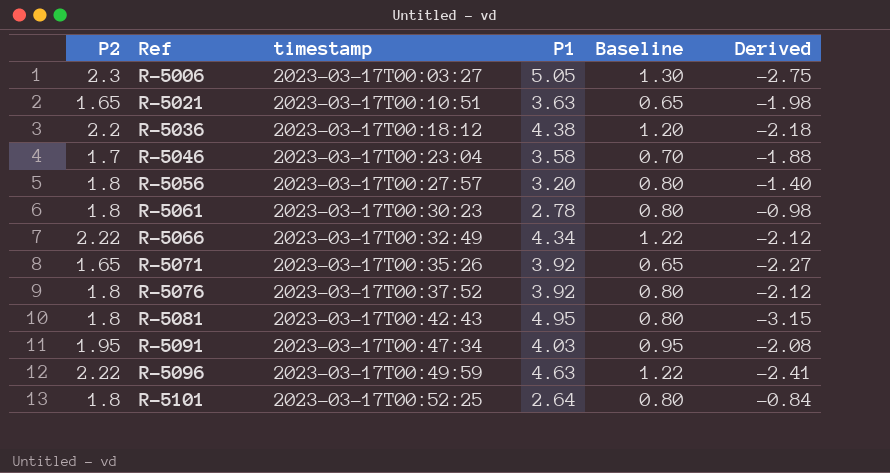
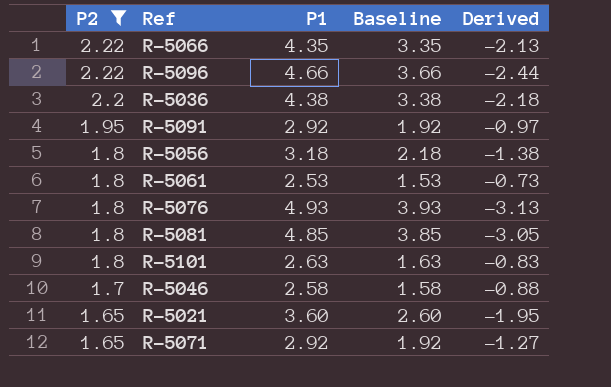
filter: none -> P2 != 2.3
row order: Ref ascending -> P2 descending
column timestamp | position: 3 -> none
column Baseline | formula: [P2] - 1 -> [P1] - 1
R-5066 | P1: 4.34 -> 4.35
R-5066 | Derived: -2.12 -> -2.13
R-5096 | P1: 4.63 -> 4.66
R-5096 | Derived: -2.41 -> -2.44
R-5091 | P1: 4.03 -> 2.92
R-5091 | Derived: -2.08 -> -0.97
R-5056 | P1: 3.20 -> 3.18
R-5056 | Derived: -1.40 -> -1.38
R-5061 | P1: 2.78 -> 2.53
R-5061 | Derived: -0.98 -> -0.73
R-5076 | P1: 3.92 -> 4.93
R-5076 | Derived: -2.12 -> -3.13
R-5081 | P1: 4.95 -> 4.85
R-5081 | Derived: -3.15 -> -3.05
R-5101 | P1: 2.64 -> 2.63
R-5101 | Derived: -0.84 -> -0.83
R-5046 | P1: 3.58 -> 2.58
R-5046 | Derived: -1.88 -> -0.88
R-5021 | P1: 3.63 -> 3.60
R-5021 | Derived: -1.98 -> -1.95
R-5071 | P1: 3.92 -> 2.92
R-5071 | Derived: -2.27 -> -1.27

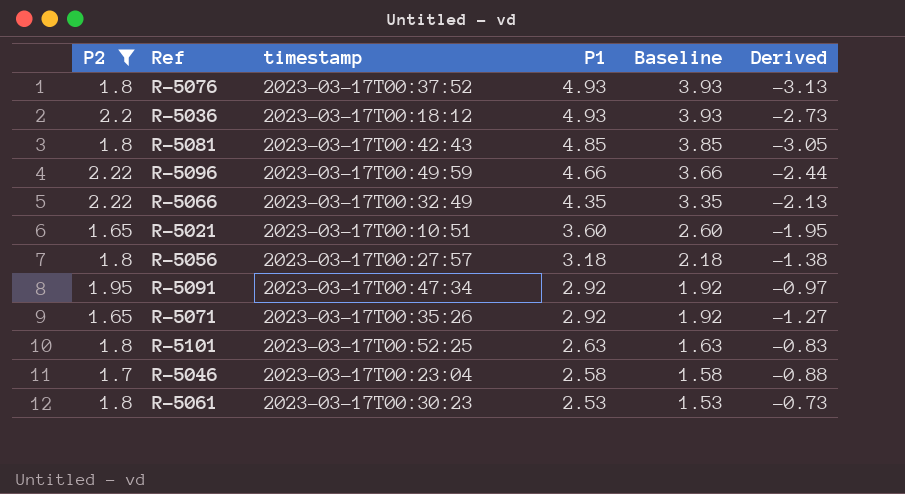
row order: P2 descending -> P1 descending
column timestamp | position: none -> 3
R-5036 | P1: 4.38 -> 4.93
R-5036 | Baseline: 3.38 -> 3.93
R-5036 | Derived: -2.18 -> -2.73

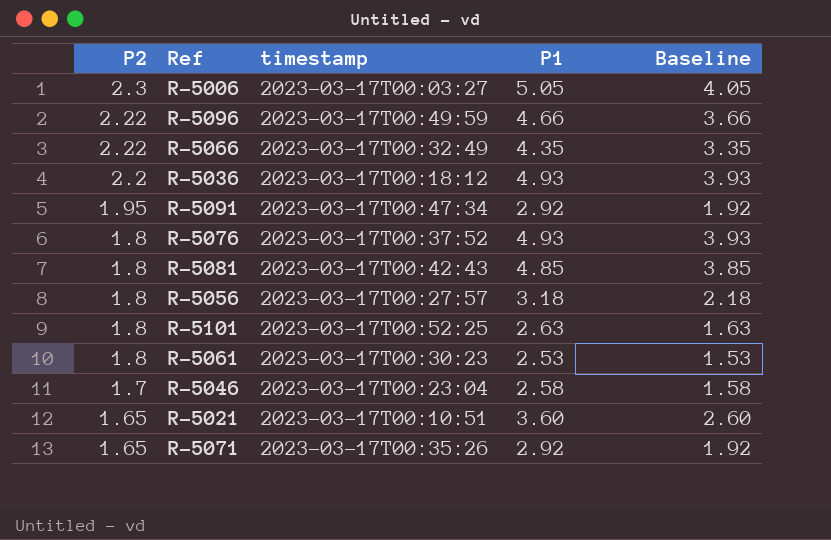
filter: P2 != 2.3 -> none
row order: P1 descending -> P2 descending
column Derived | formula: [P2] - [P1] -> none

